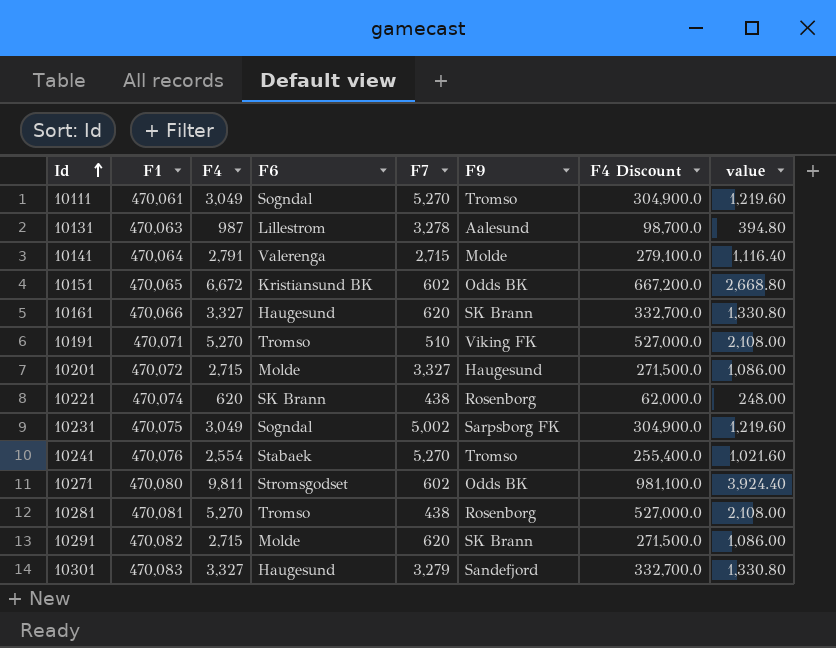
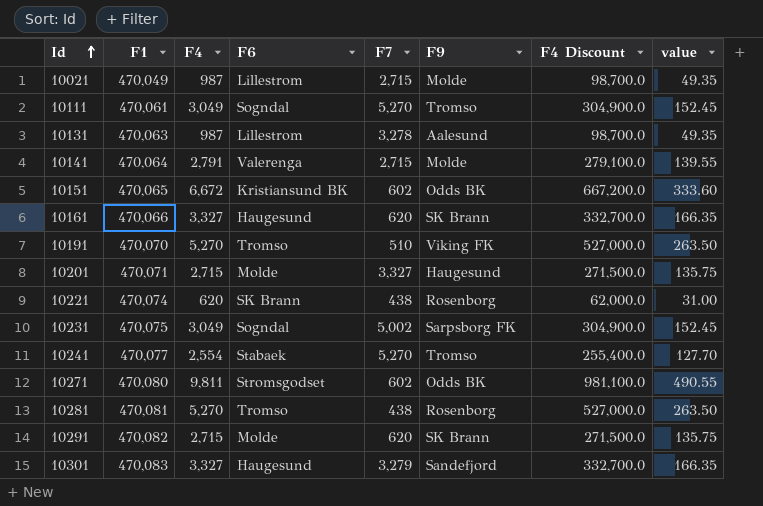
column value | formula: [F4] * 0.4 -> [F4] * 0.05
row 10021: none -> 470,049 | 987 | Lillestrom | 2,715 | Molde | 98,700.0 | 49.35
10191 | F1: 470,071 -> 470,070
10201 | F1: 470,072 -> 470,071
10241 | F1: 470,076 -> 470,077

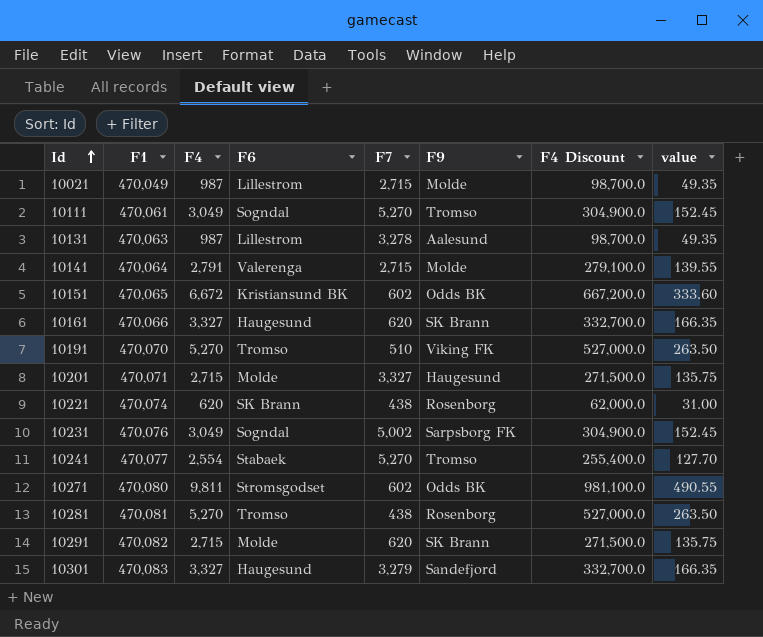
10231 | F1: 470,075 -> 470,076

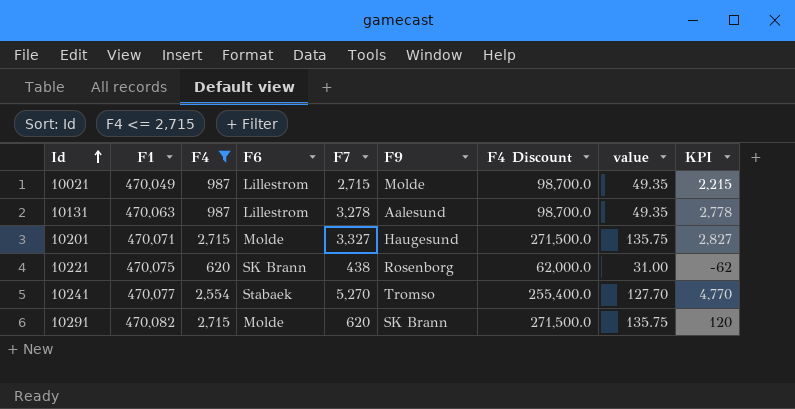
filter: none -> F4 <= 2,715
column KPI | formula: none -> [F7] - 500
10221 | F1: 470,074 -> 470,075

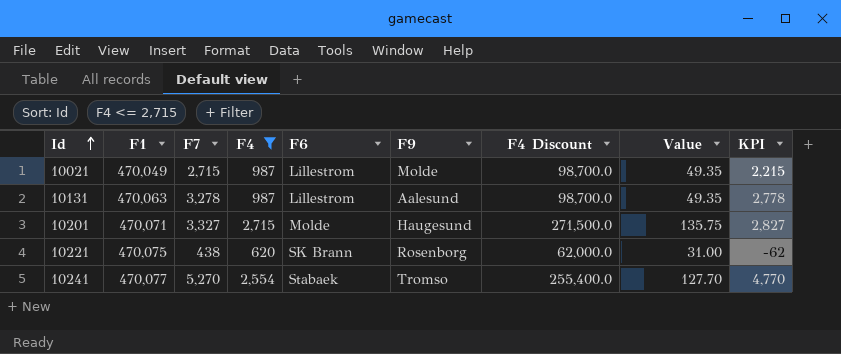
column F7 | position: 5 -> 3
column name: value -> Value
row 10291: 470,082 | 2,715 | Molde | 620 | SK Brann | 271,500.0 | 135.75 | 120 -> none

